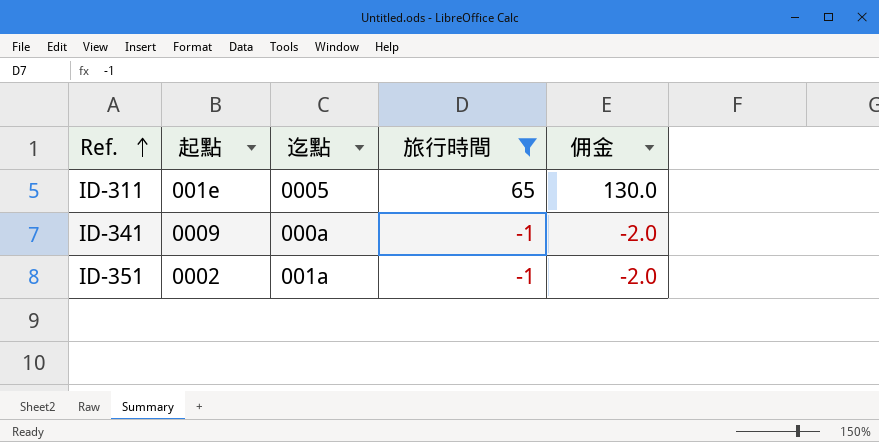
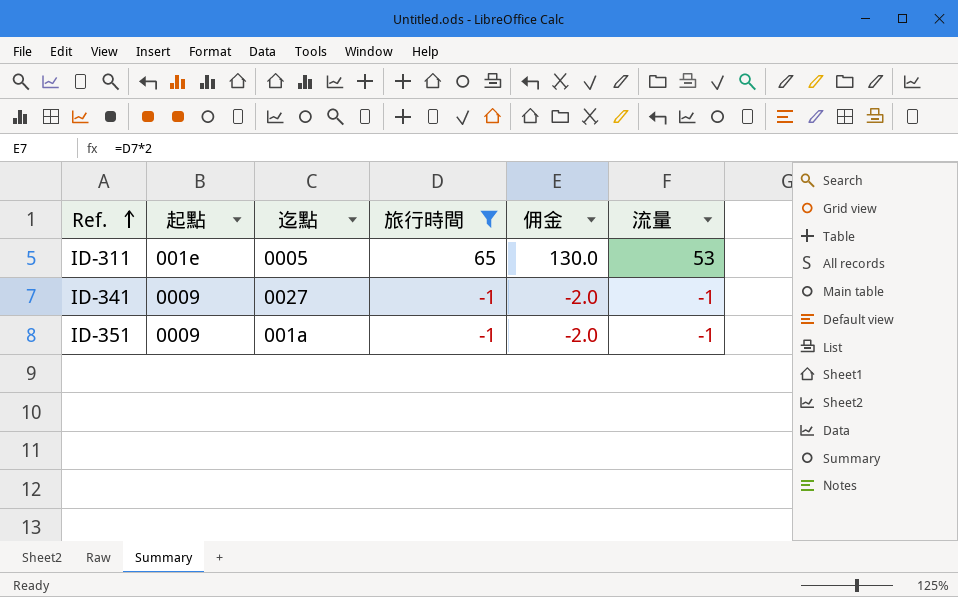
column 流量 | position: none -> 6
ID-341 | 迄點: 000a -> 0027
ID-351 | 起點: 0002 -> 0009

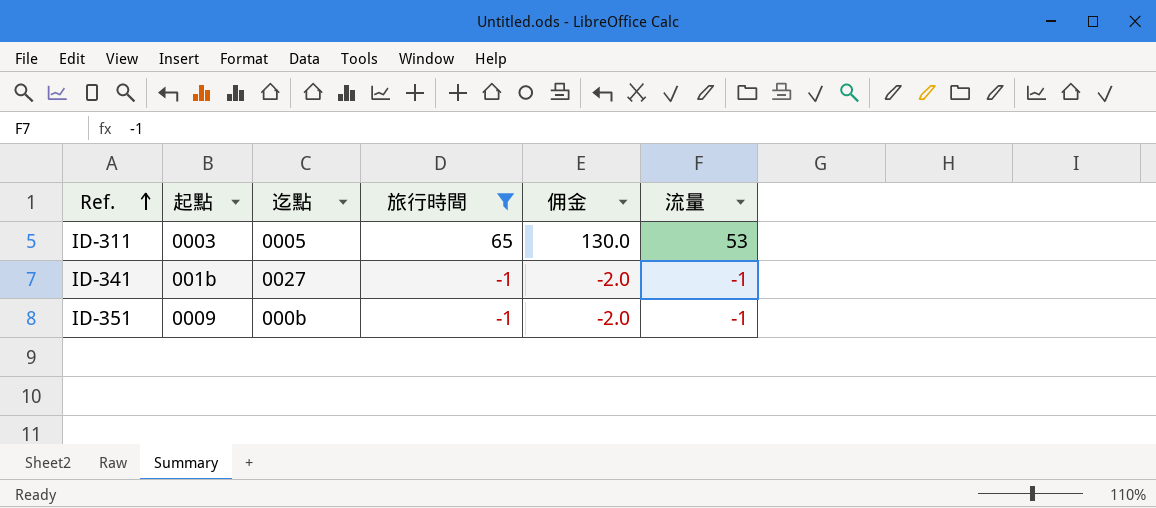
ID-311 | 起點: 001e -> 0003
ID-341 | 起點: 0009 -> 001b
ID-351 | 迄點: 001a -> 000b

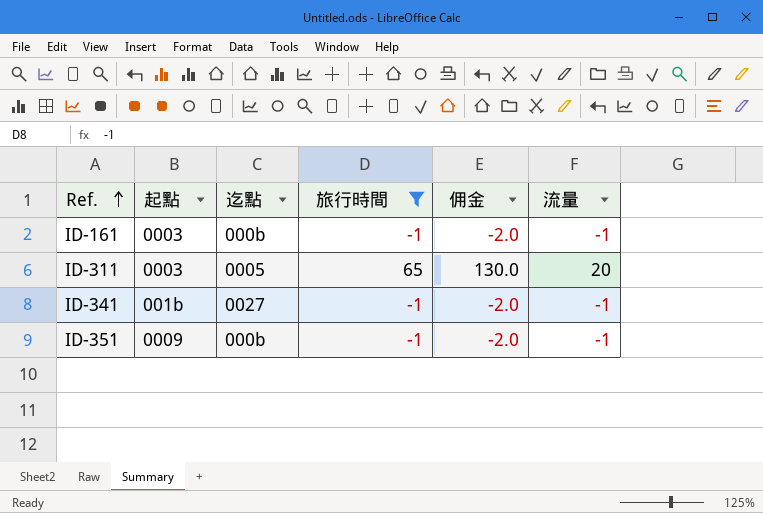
row ID-161: none -> 0003 | 000b | -1 | -2.0 | -1
ID-311 | 流量: 53 -> 20

